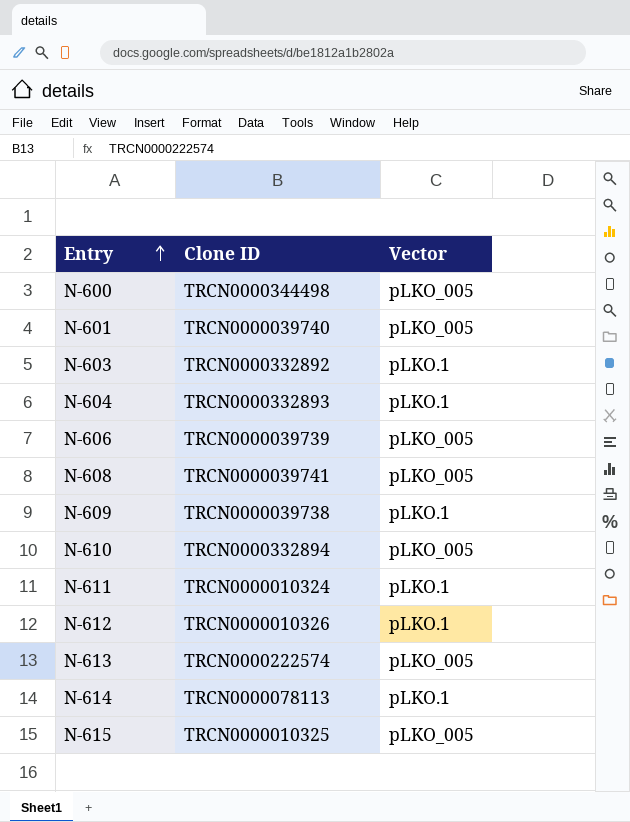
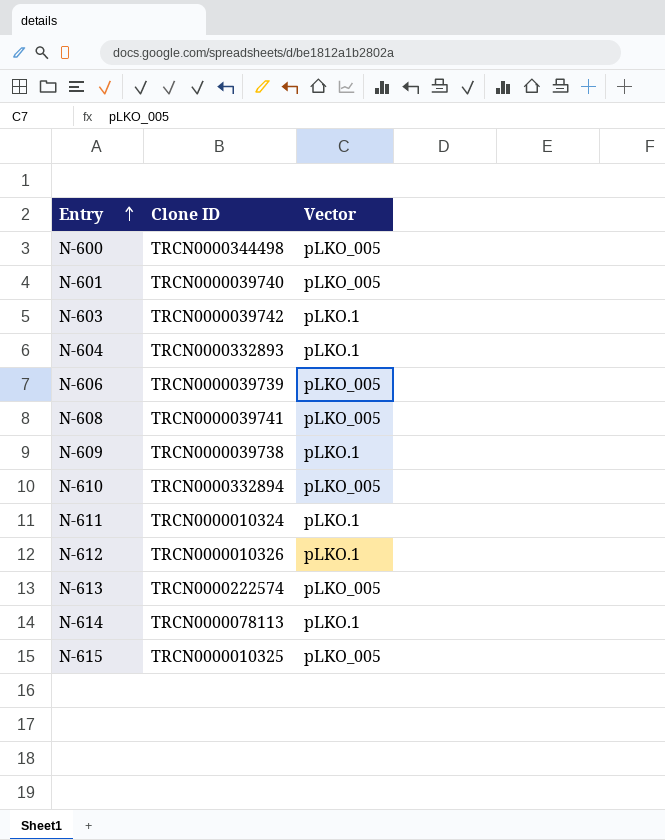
N-603 | Clone ID: TRCN0000332892 -> TRCN0000039742

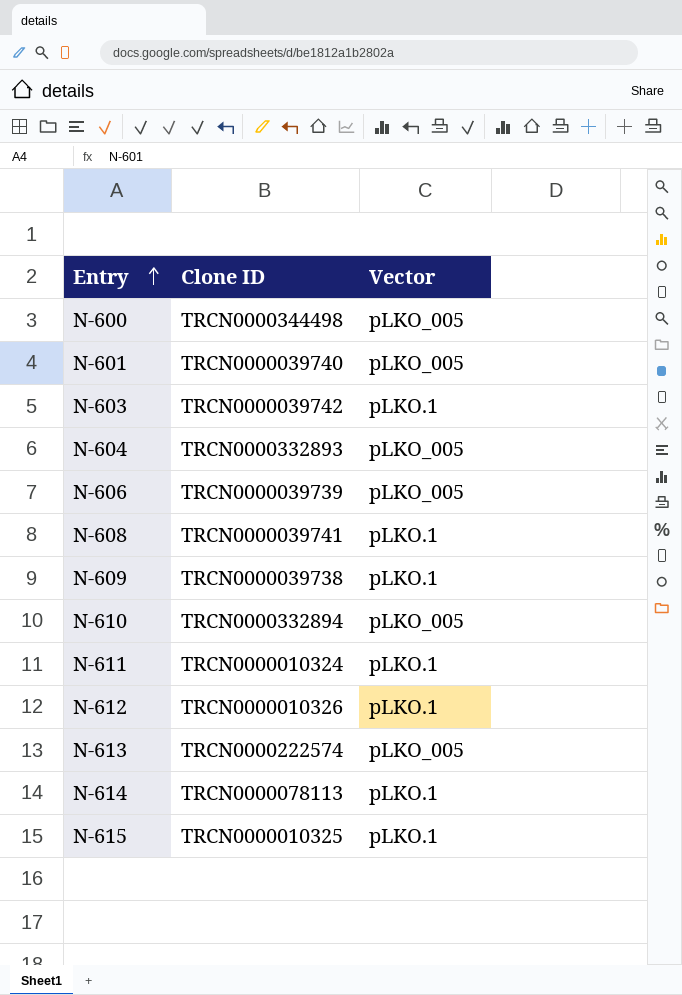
N-604 | Vector: pLKO.1 -> pLKO_005
N-608 | Vector: pLKO_005 -> pLKO.1
N-615 | Vector: pLKO_005 -> pLKO.1

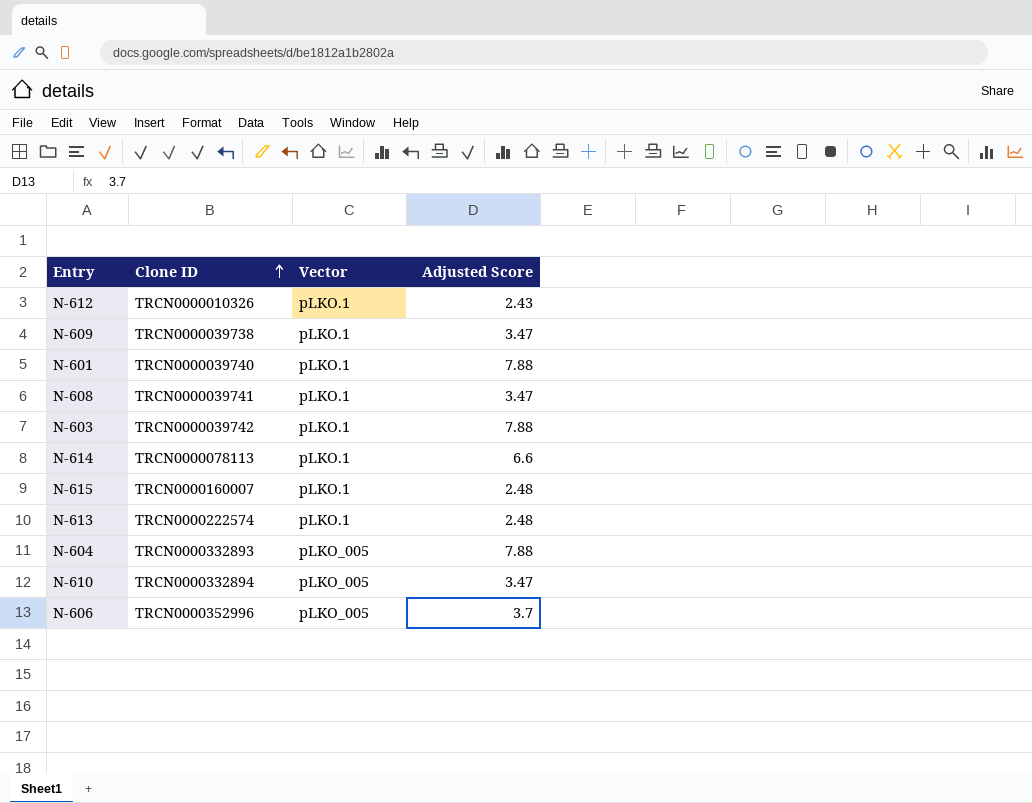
row order: Entry ascending -> Clone ID ascending
column Adjusted Score | position: none -> 4
row N-600: TRCN0000344498 | pLKO_005 -> none
row N-611: TRCN0000010324 | pLKO.1 -> none
N-601 | Vector: pLKO_005 -> pLKO.1
N-615 | Clone ID: TRCN0000010325 -> TRCN0000160007
N-613 | Vector: pLKO_005 -> pLKO.1
N-606 | Clone ID: TRCN0000039739 -> TRCN0000352996

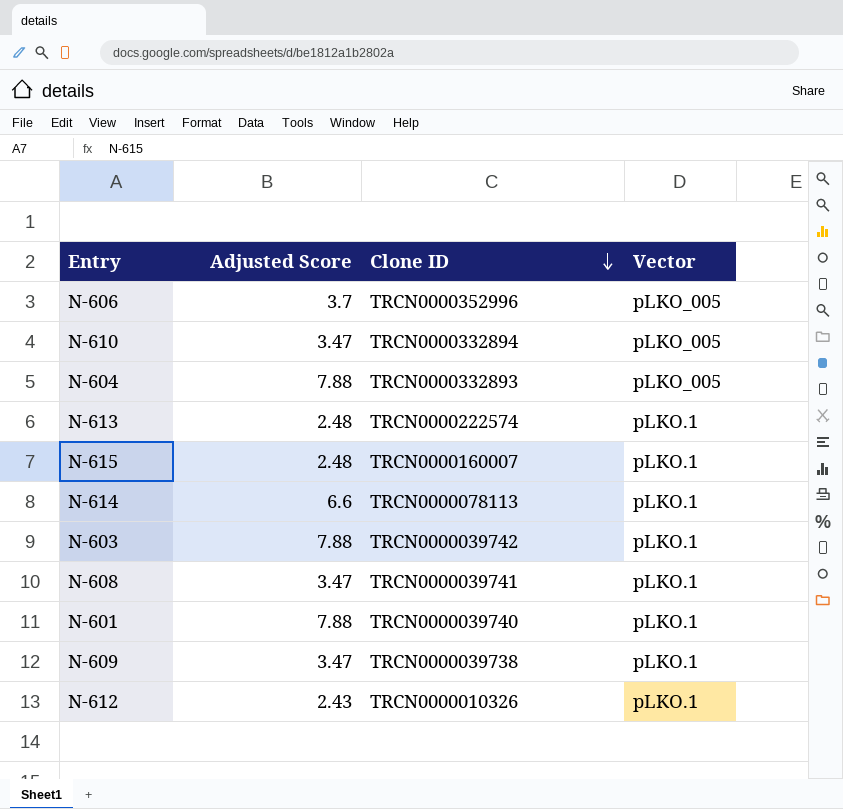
row order: Clone ID ascending -> Clone ID descending
column Adjusted Score | position: 4 -> 2

